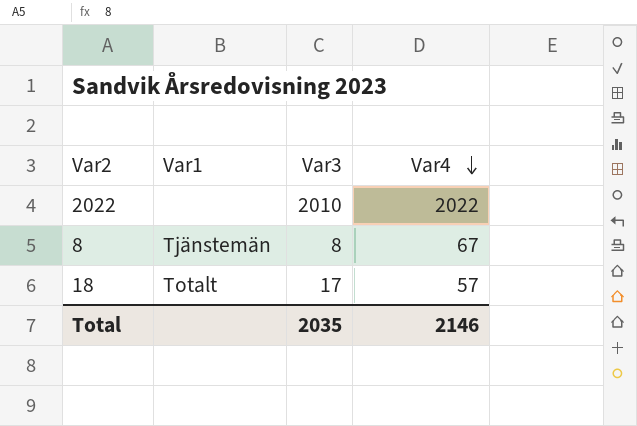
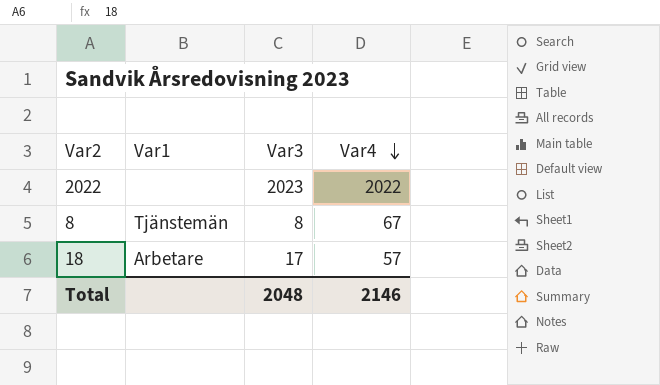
2022 | Var3: 2010 -> 2023
18 | Var1: Totalt -> Arbetare
Total | Var3: 2035 -> 2048

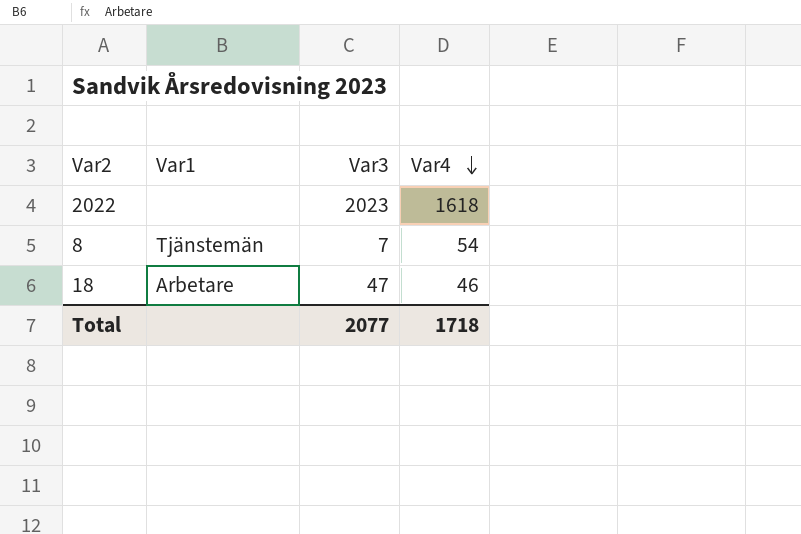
2022 | Var4: 2022 -> 1618
8 | Var3: 8 -> 7
8 | Var4: 67 -> 54
18 | Var3: 17 -> 47
18 | Var4: 57 -> 46
Total | Var3: 2048 -> 2077
Total | Var4: 2146 -> 1718

